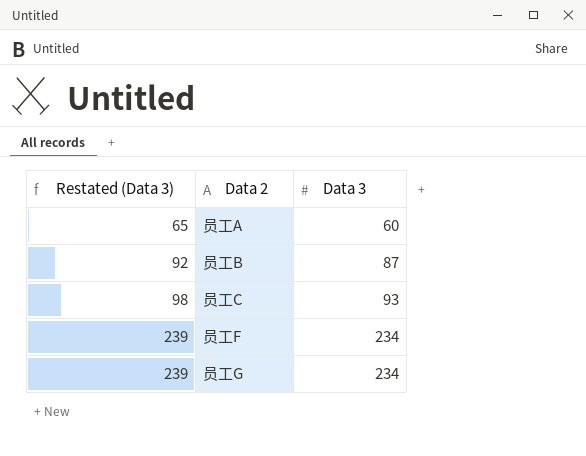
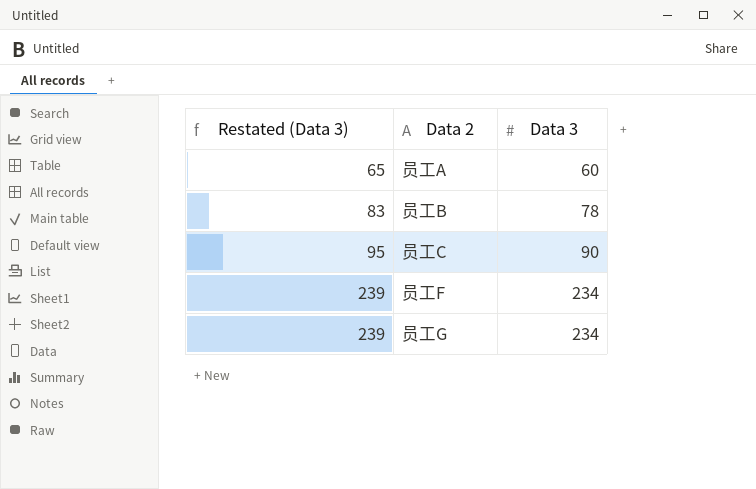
员工B | Restated (Data 3): 92 -> 83
员工B | Data 3: 87 -> 78
员工C | Restated (Data 3): 98 -> 95
员工C | Data 3: 93 -> 90

